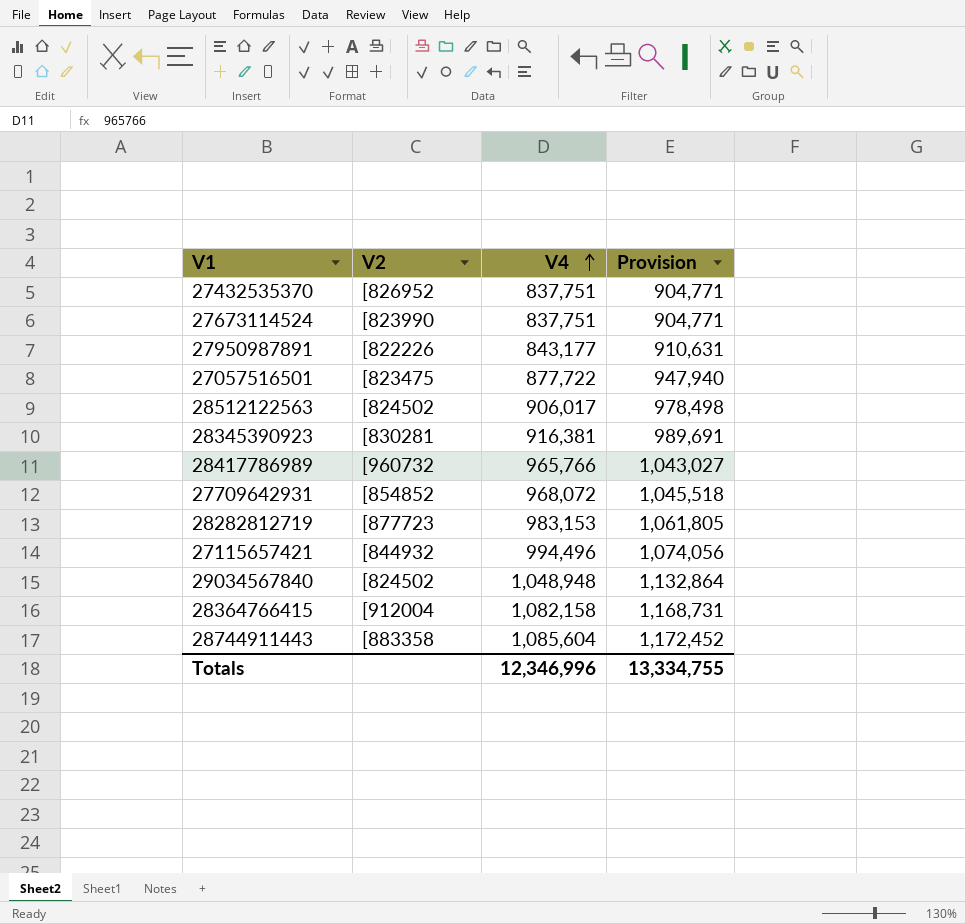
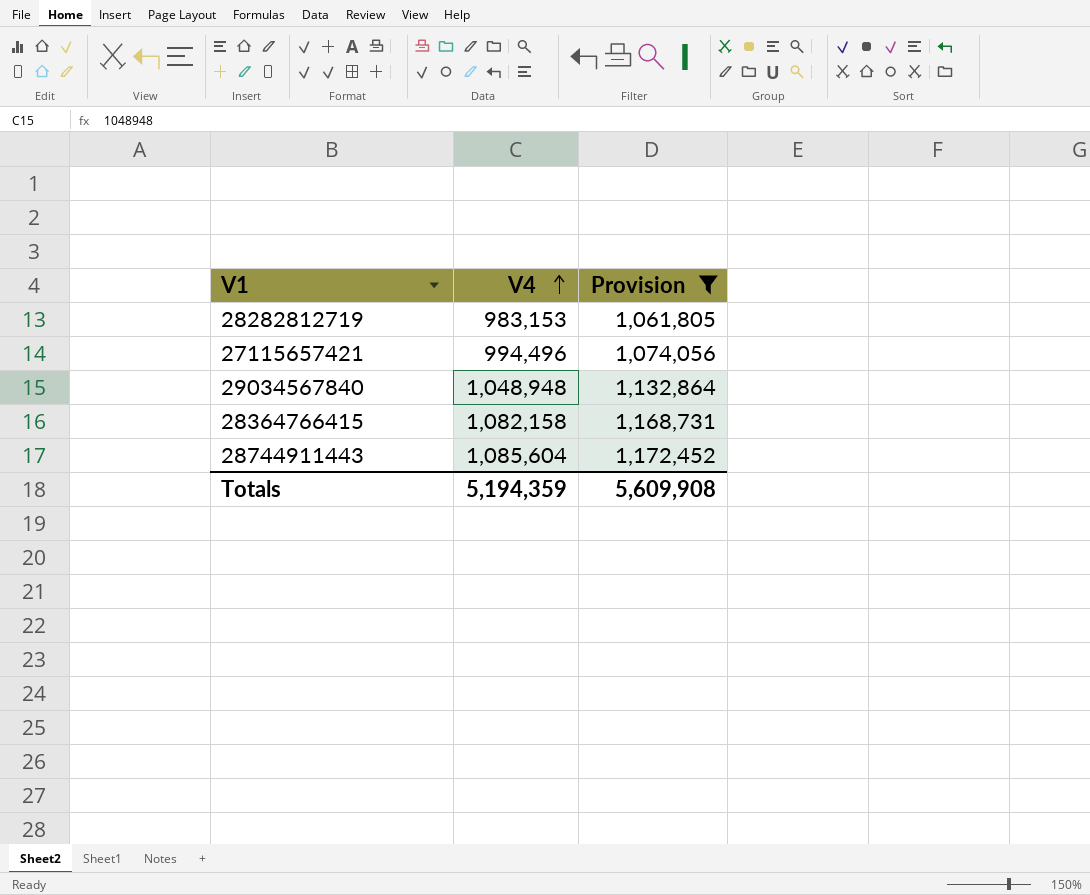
filter: none -> Provision >= 1,061,805
column V2 | position: 2 -> none
Totals | V4: 12,346,996 -> 5,194,359
Totals | Provision: 13,334,755 -> 5,609,908

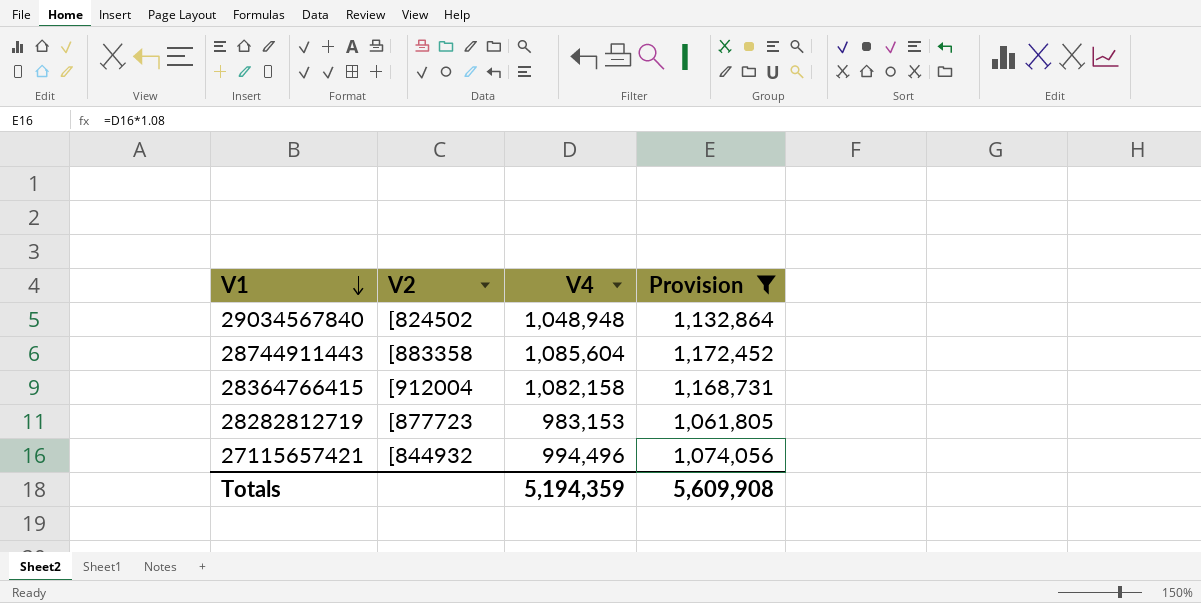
row order: V4 ascending -> V1 descending
column V2 | position: none -> 2

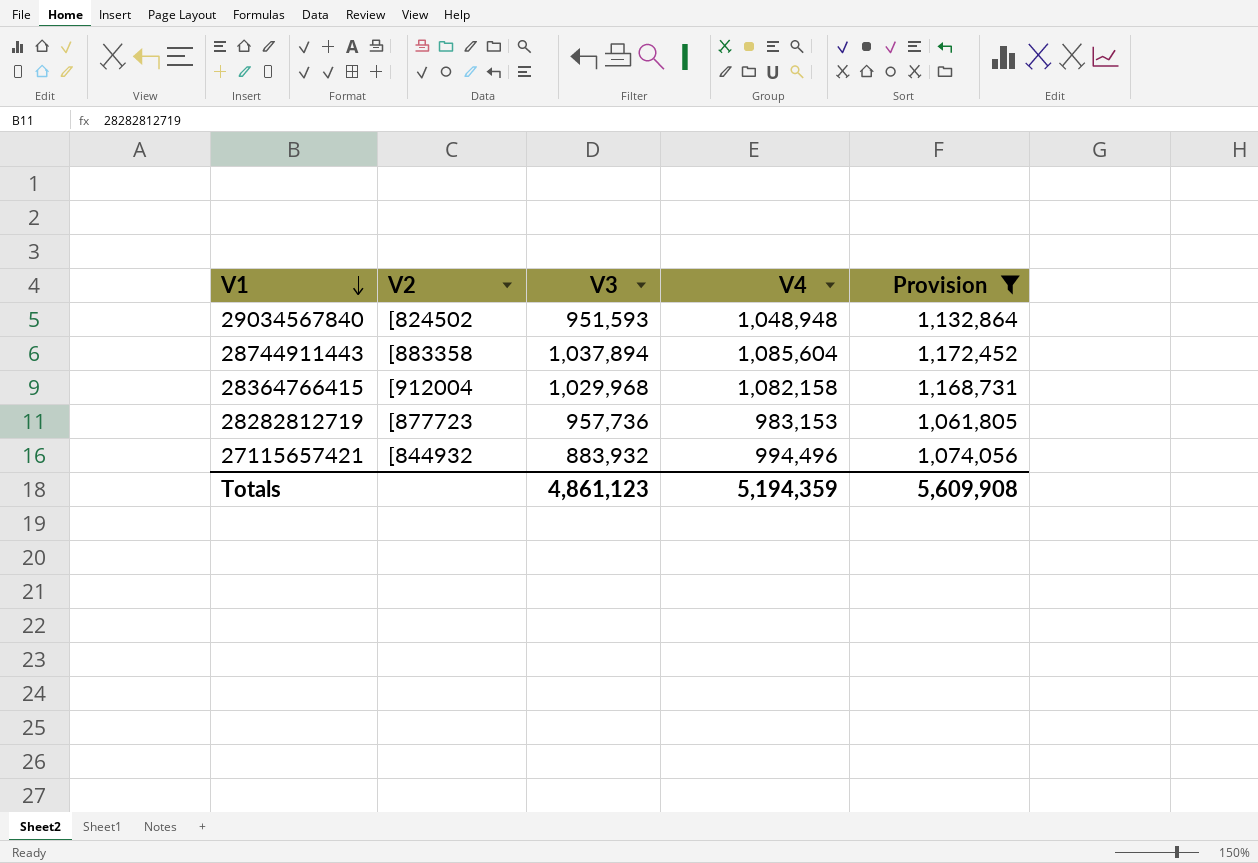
column V3 | position: none -> 3

